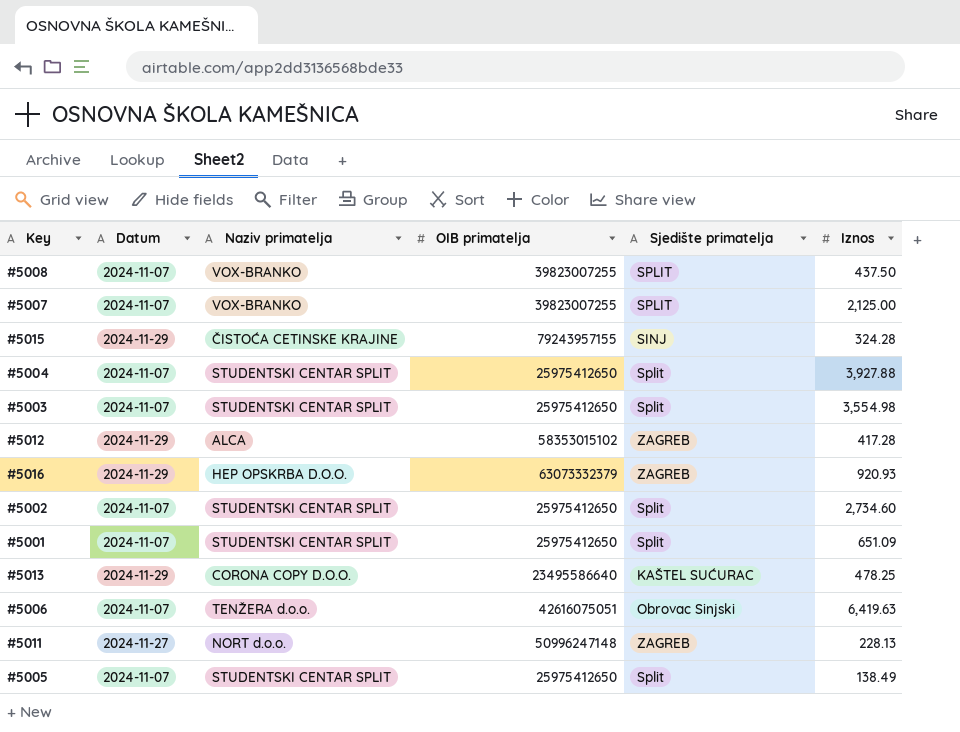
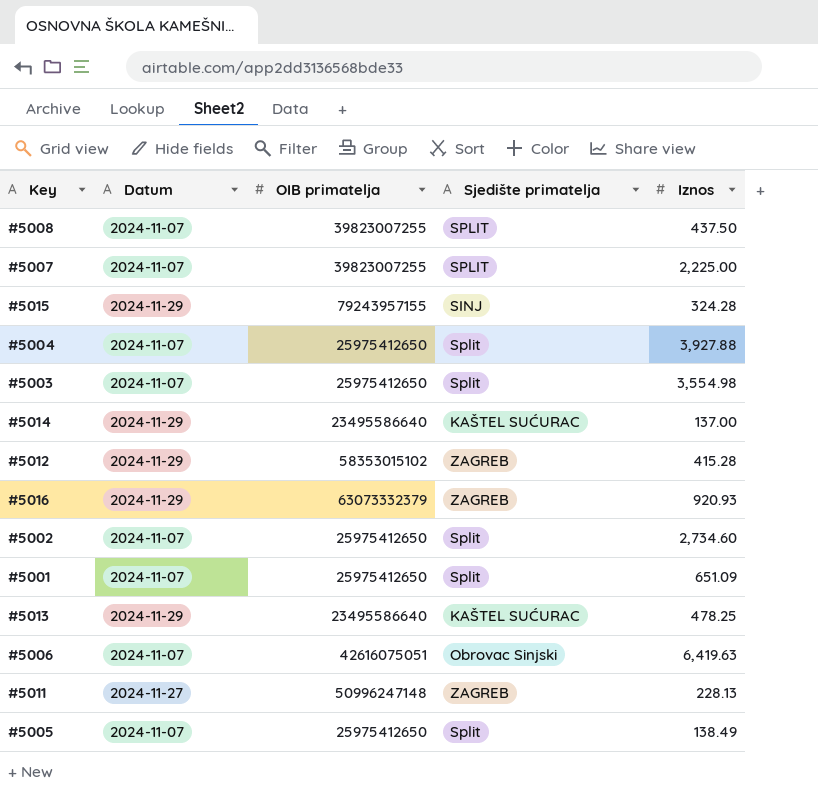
column Naziv primatelja | position: 3 -> none
#5007 | Iznos: 2,125.00 -> 2,225.00
row #5014: none -> 2024-11-29 | 23495586640 | KAŠTEL SUĆURAC | 137.00
#5012 | Iznos: 417.28 -> 415.28

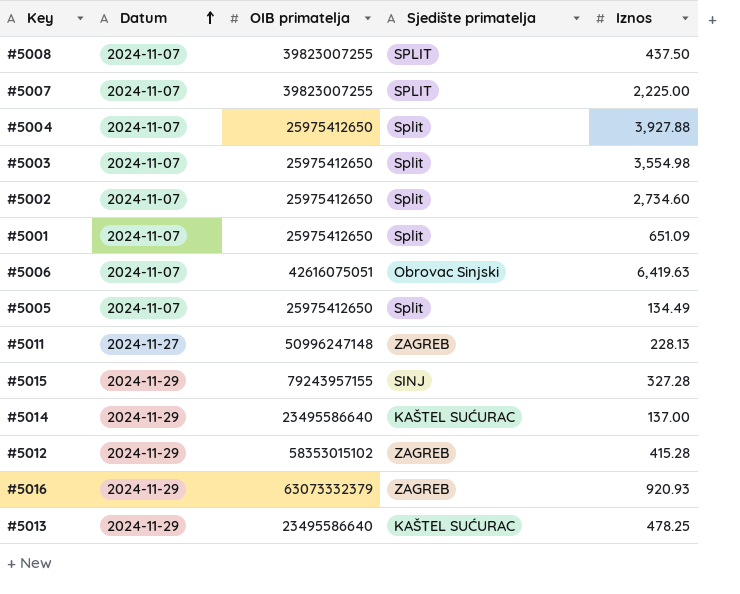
row order: none -> Datum ascending
#5005 | Iznos: 138.49 -> 134.49
#5015 | Iznos: 324.28 -> 327.28

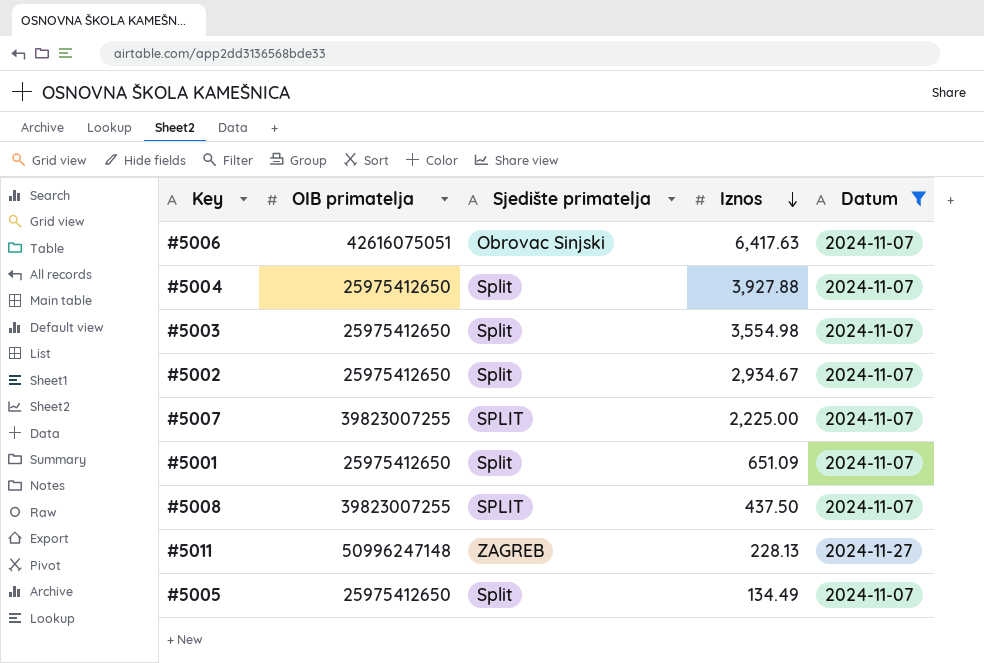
filter: none -> Datum != 2024-11-29
row order: Datum ascending -> Iznos descending
column Datum | position: 2 -> 5
#5006 | Iznos: 6,419.63 -> 6,417.63
#5002 | Iznos: 2,734.60 -> 2,934.67

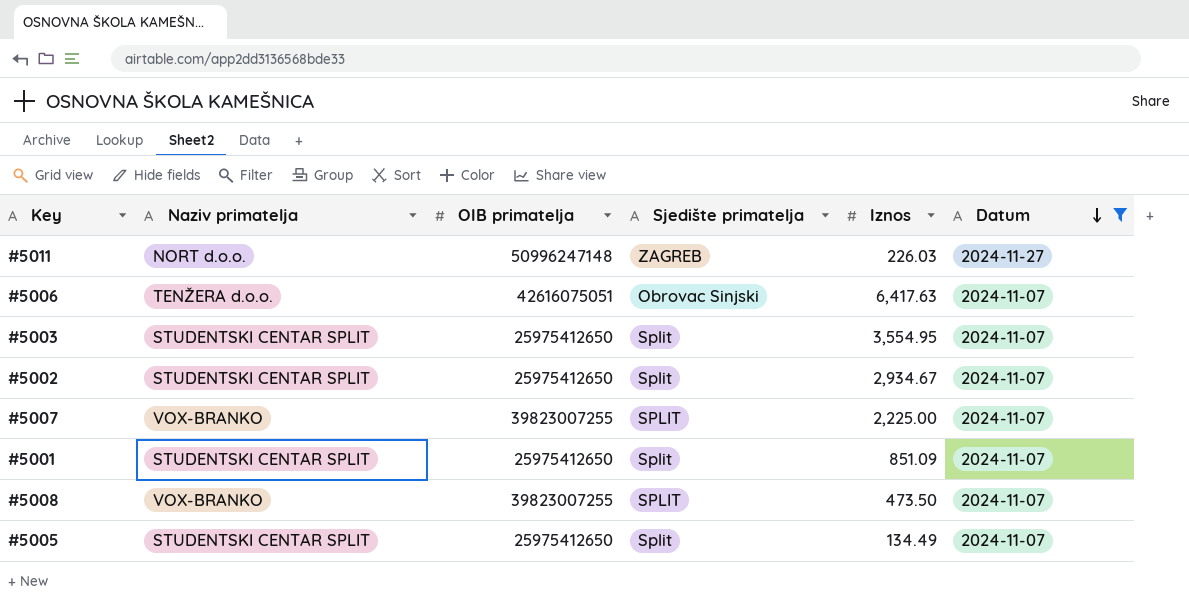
row order: Iznos descending -> Datum descending
column Naziv primatelja | position: none -> 2
row #5004: 25975412650 | Split | 3,927.88 | 2024-11-07 -> none
#5011 | Iznos: 228.13 -> 226.03
#5003 | Iznos: 3,554.98 -> 3,554.95
#5001 | Iznos: 651.09 -> 851.09
#5008 | Iznos: 437.50 -> 473.50

